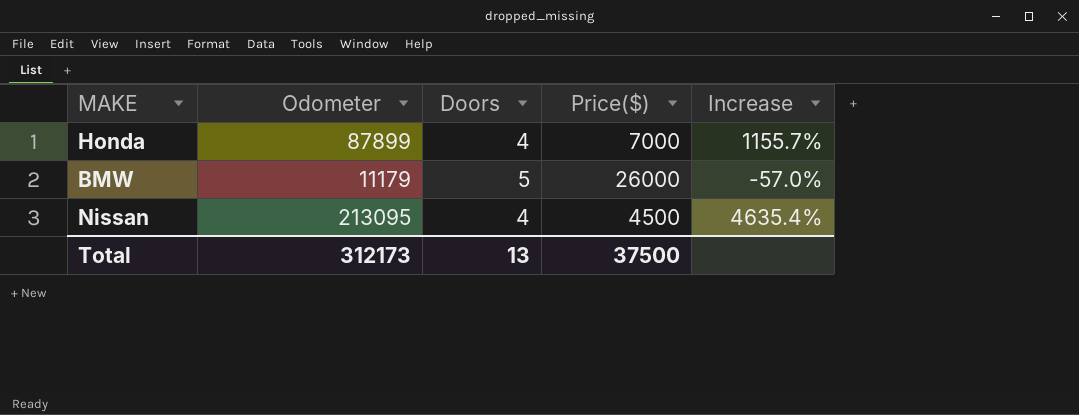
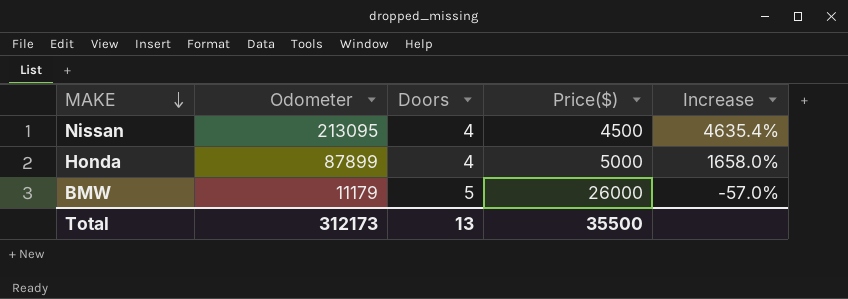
row order: none -> MAKE descending
Honda | Price($): 7000 -> 5000
Honda | Increase: 1155.7% -> 1658.0%
Total | Price($): 37500 -> 35500

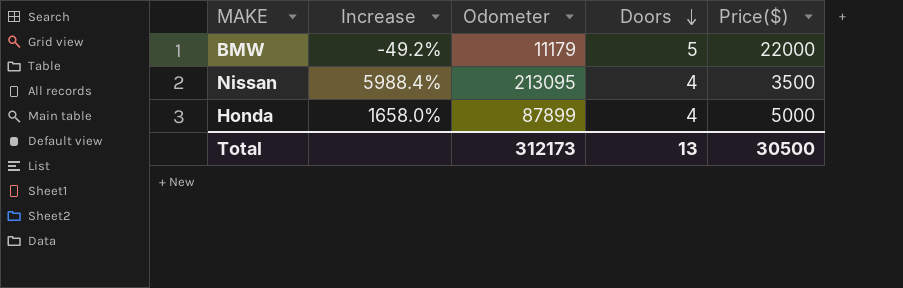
row order: MAKE descending -> Doors descending
column Increase | position: 5 -> 2
BMW | Increase: -57.0% -> -49.2%
BMW | Price($): 26000 -> 22000
Nissan | Increase: 4635.4% -> 5988.4%
Nissan | Price($): 4500 -> 3500
Total | Price($): 35500 -> 30500

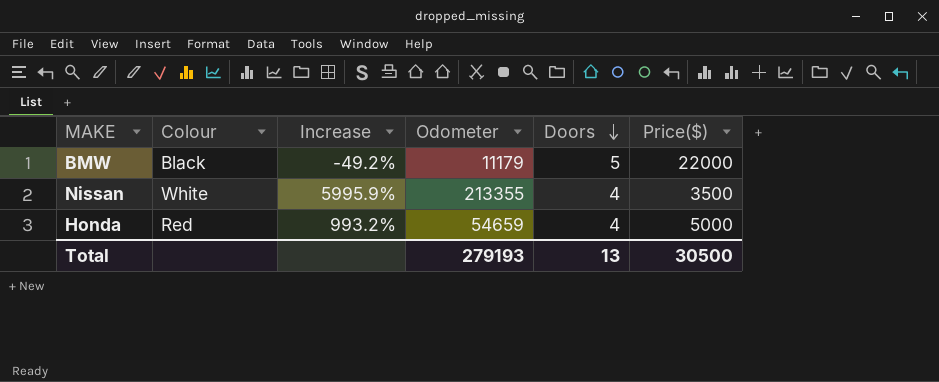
column Colour | position: none -> 2
Nissan | Increase: 5988.4% -> 5995.9%
Nissan | Odometer: 213095 -> 213355
Honda | Increase: 1658.0% -> 993.2%
Honda | Odometer: 87899 -> 54659
Total | Odometer: 312173 -> 279193

